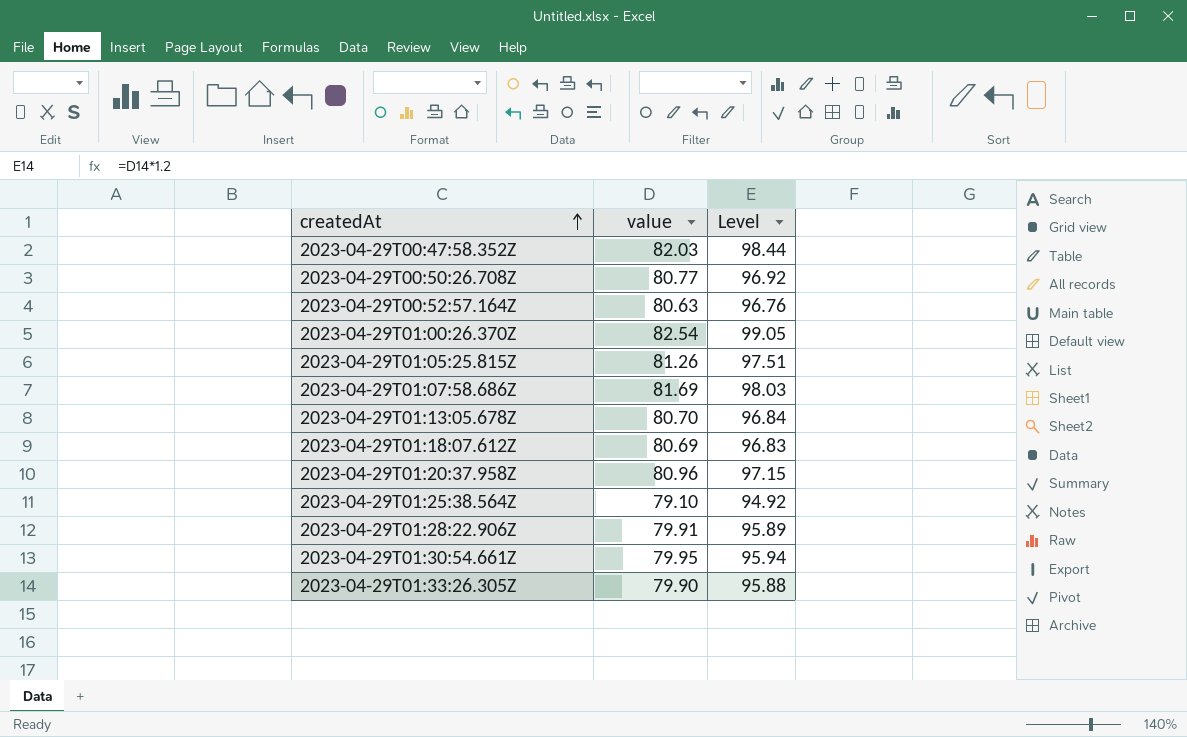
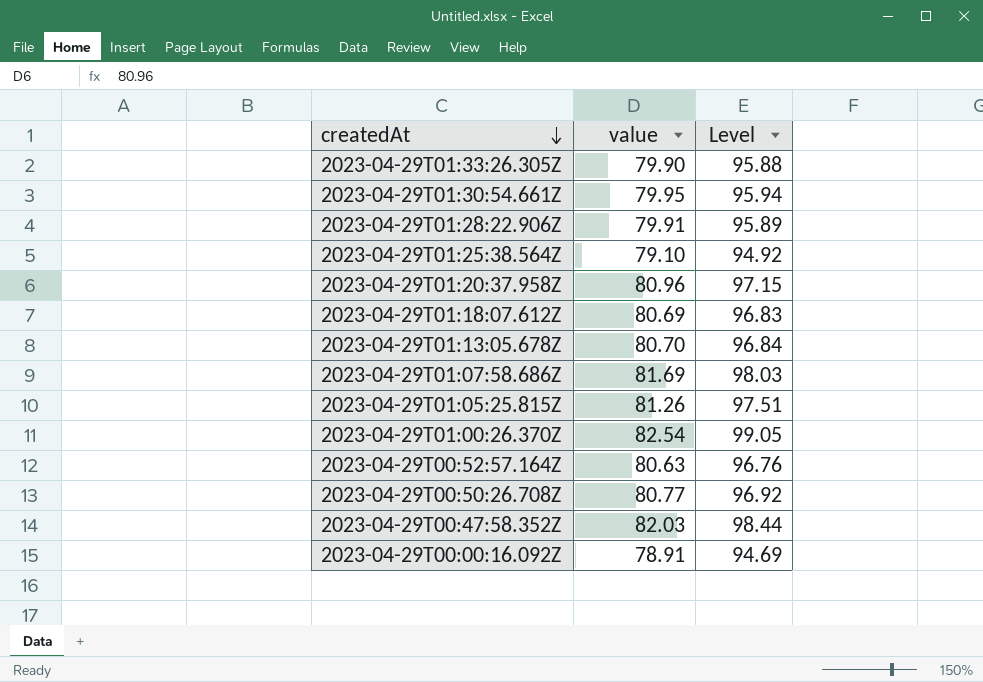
row order: createdAt ascending -> createdAt descending
row 2023-04-29T00:00:16.092Z: none -> 78.91 | 94.69

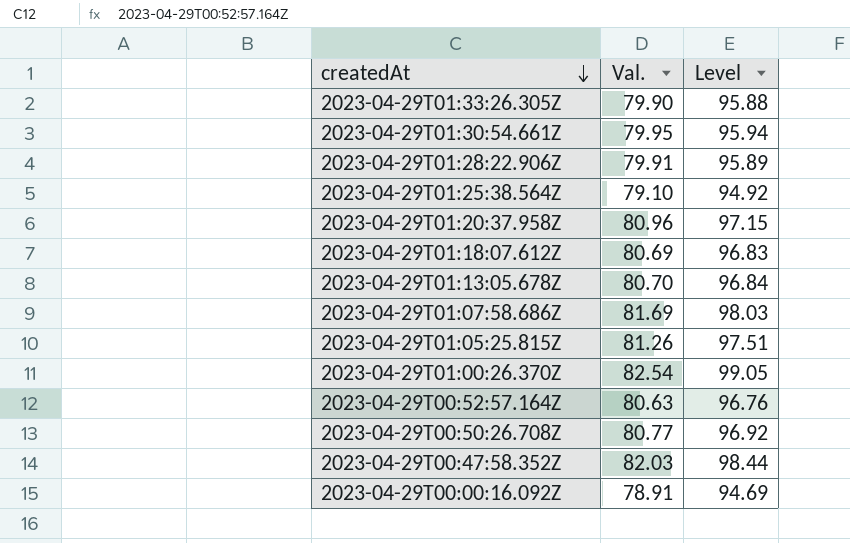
column name: value -> Val.

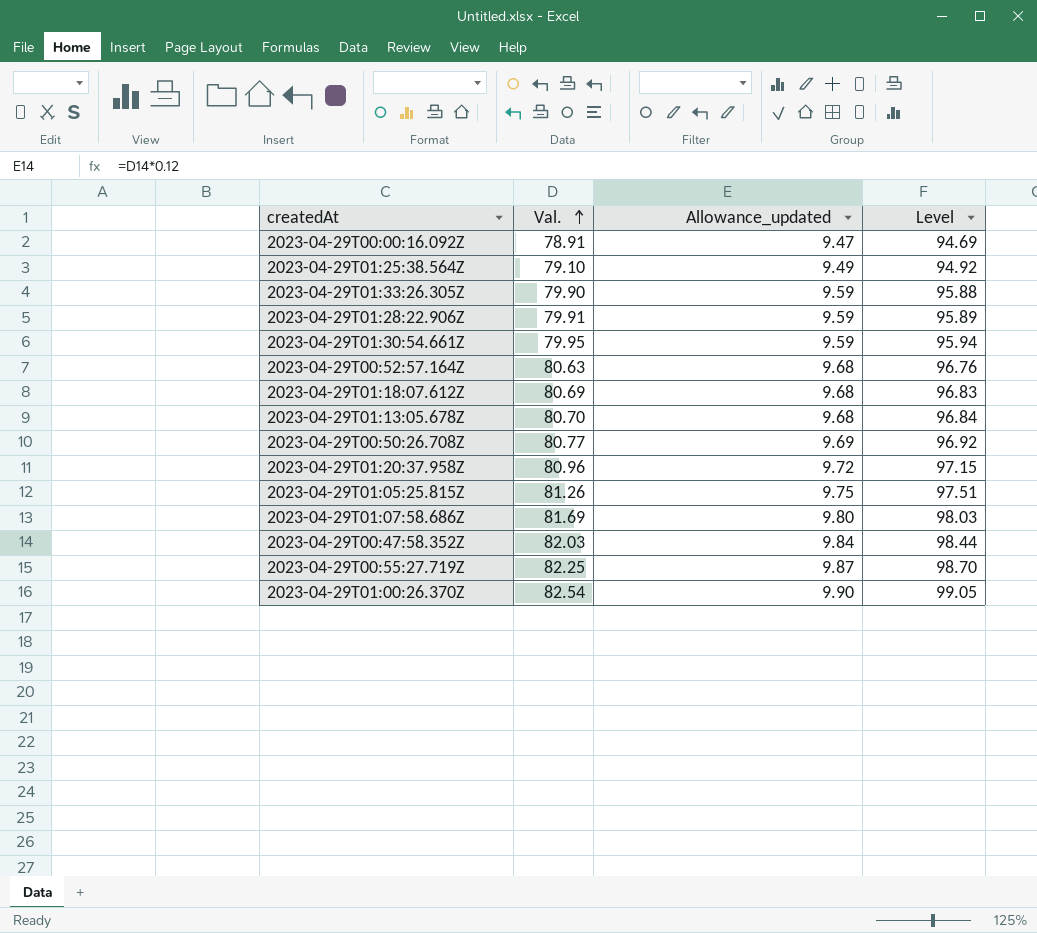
row order: createdAt descending -> Val. ascending
column Allowance_updated | formula: none -> [Val.] * 0.12
row 2023-04-29T00:55:27.719Z: none -> 82.25 | 9.87 | 98.70

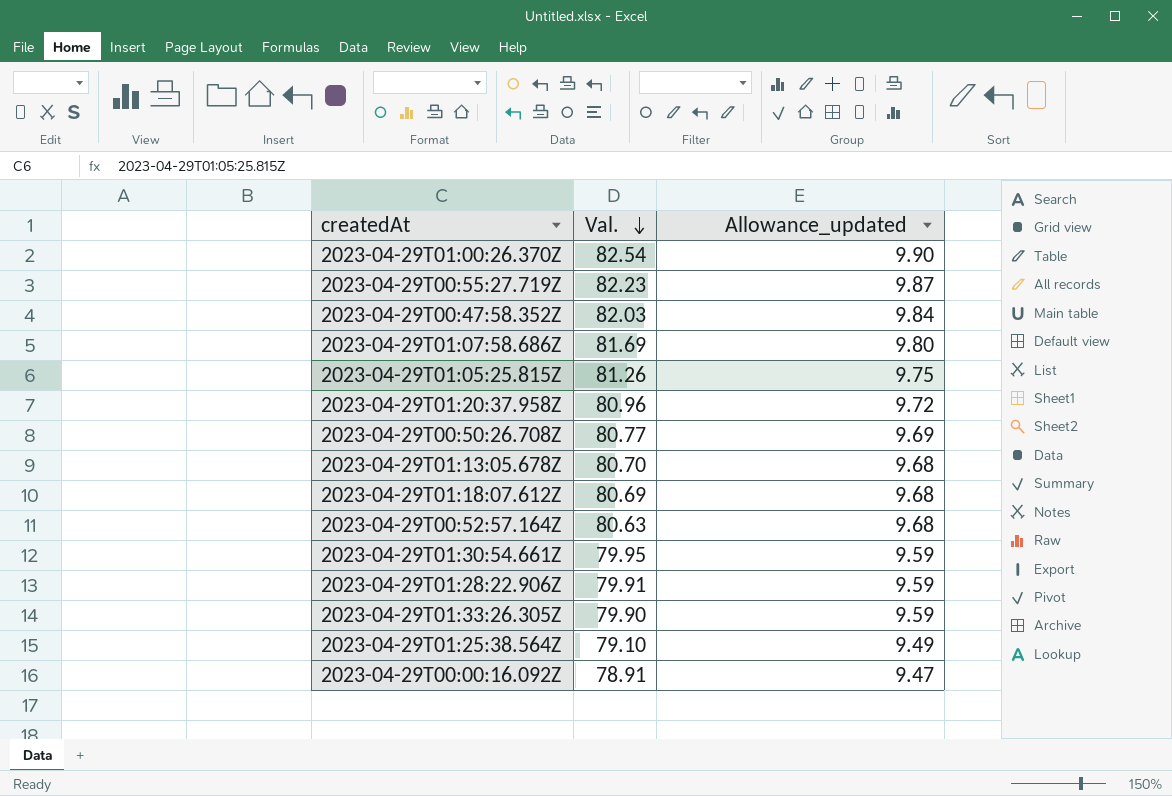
row order: Val. ascending -> Val. descending
column Level | formula: [Val.] * 1.2 -> none
2023-04-29T00:55:27.719Z | Val.: 82.25 -> 82.23

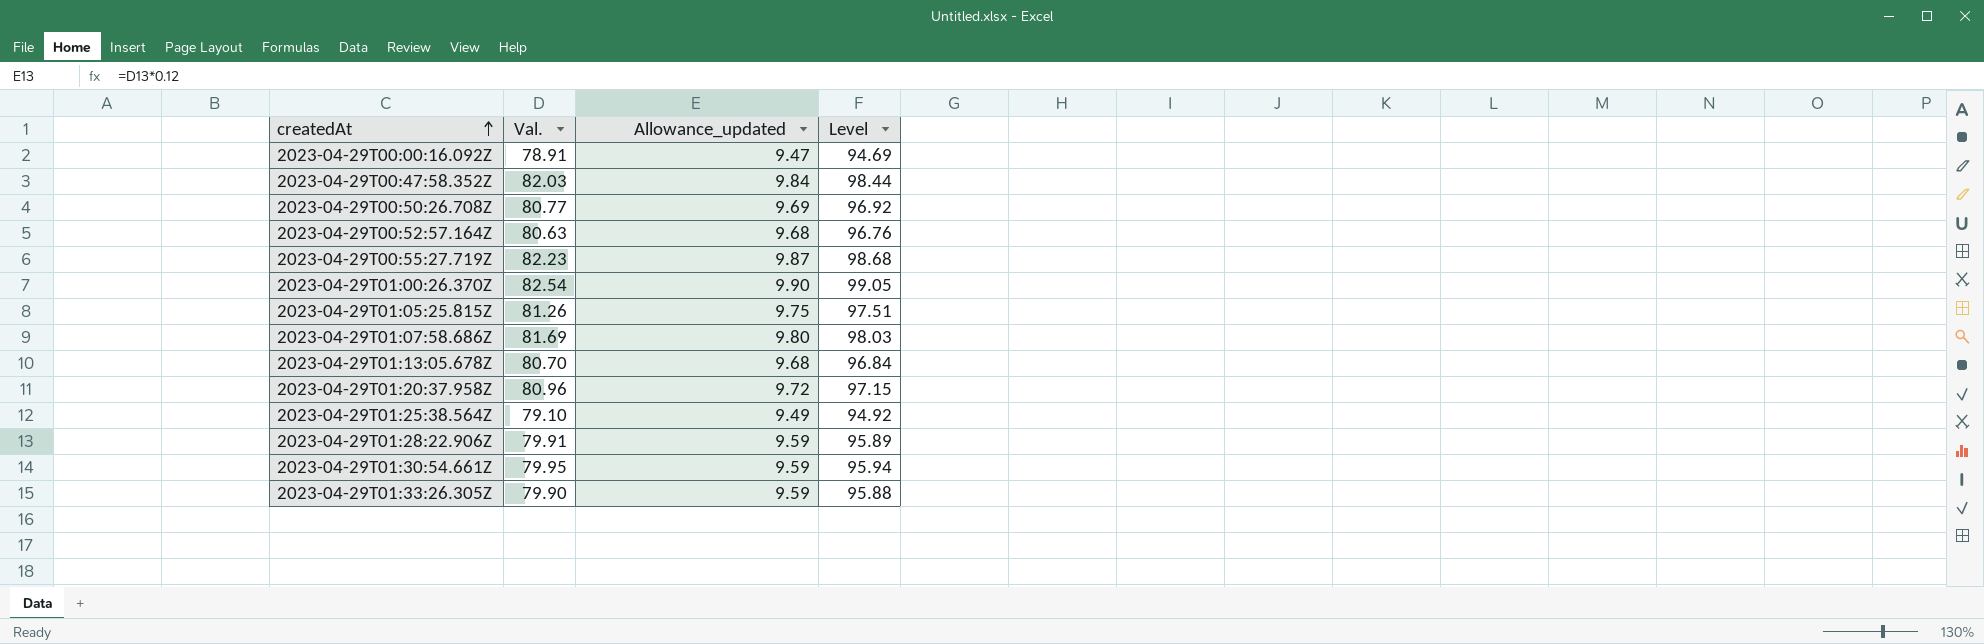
row order: Val. descending -> createdAt ascending
column Level | formula: none -> [Val.] * 1.2
row 2023-04-29T01:18:07.612Z: 80.69 | 9.68 -> none

